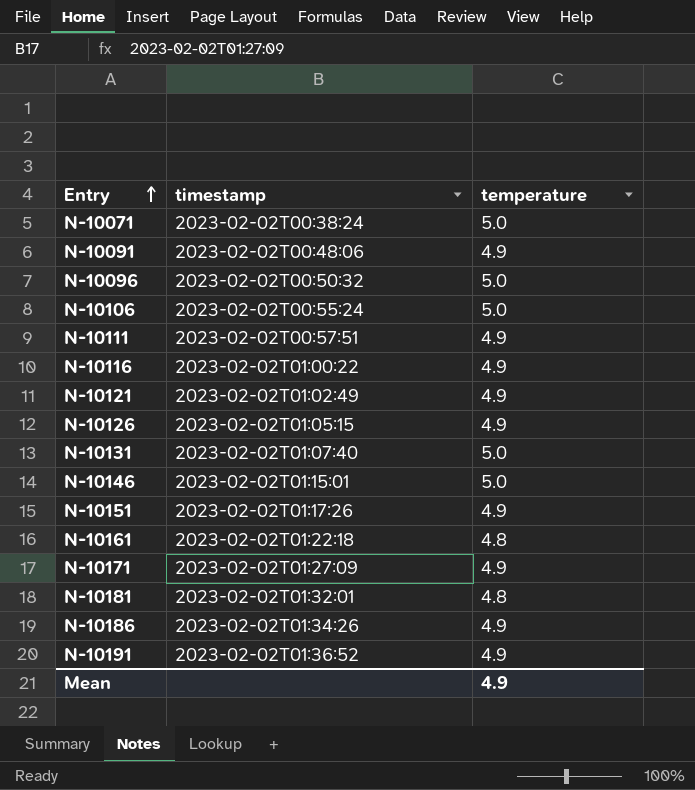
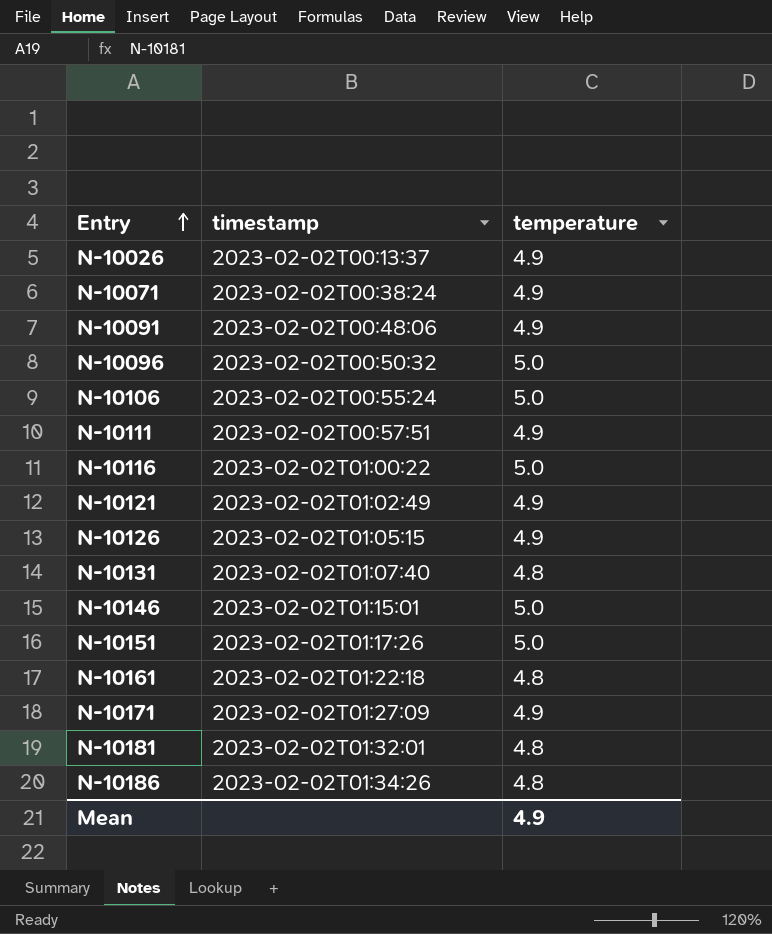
row N-10191: 2023-02-02T01:36:52 | 4.9 -> none
row N-10026: none -> 2023-02-02T00:13:37 | 4.9
N-10071 | temperature: 5.0 -> 4.9
N-10116 | temperature: 4.9 -> 5.0
N-10131 | temperature: 5.0 -> 4.8
N-10151 | temperature: 4.9 -> 5.0
N-10186 | temperature: 4.9 -> 4.8

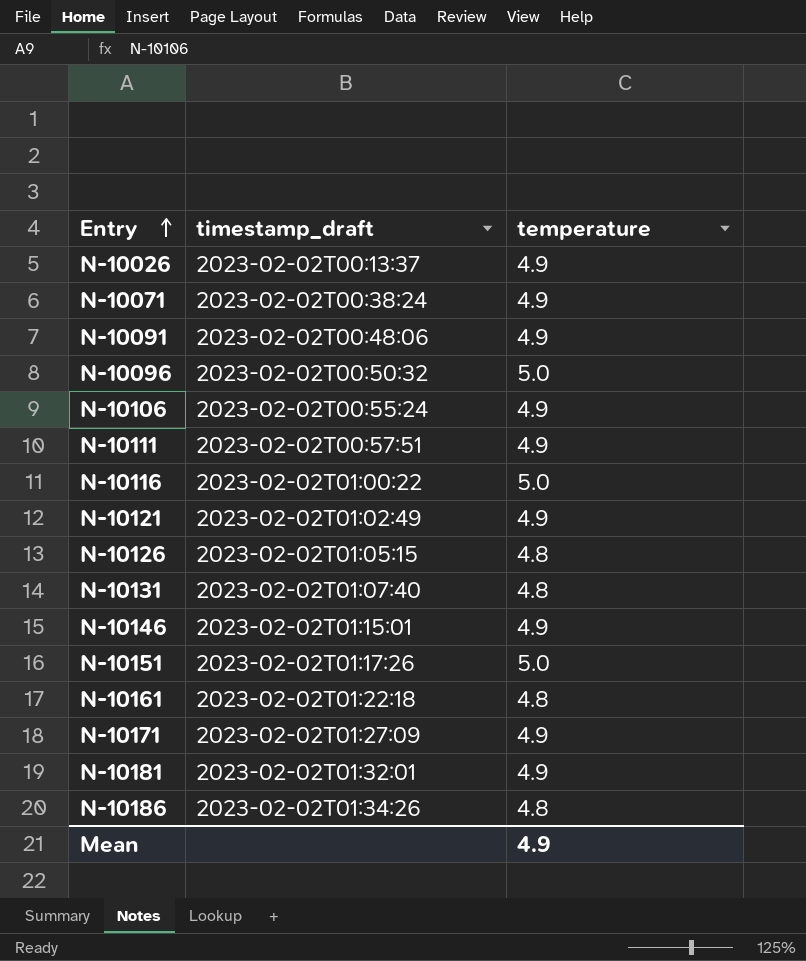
column name: timestamp -> timestamp_draft
N-10106 | temperature: 5.0 -> 4.9
N-10126 | temperature: 4.9 -> 4.8
N-10146 | temperature: 5.0 -> 4.9
N-10181 | temperature: 4.8 -> 4.9

